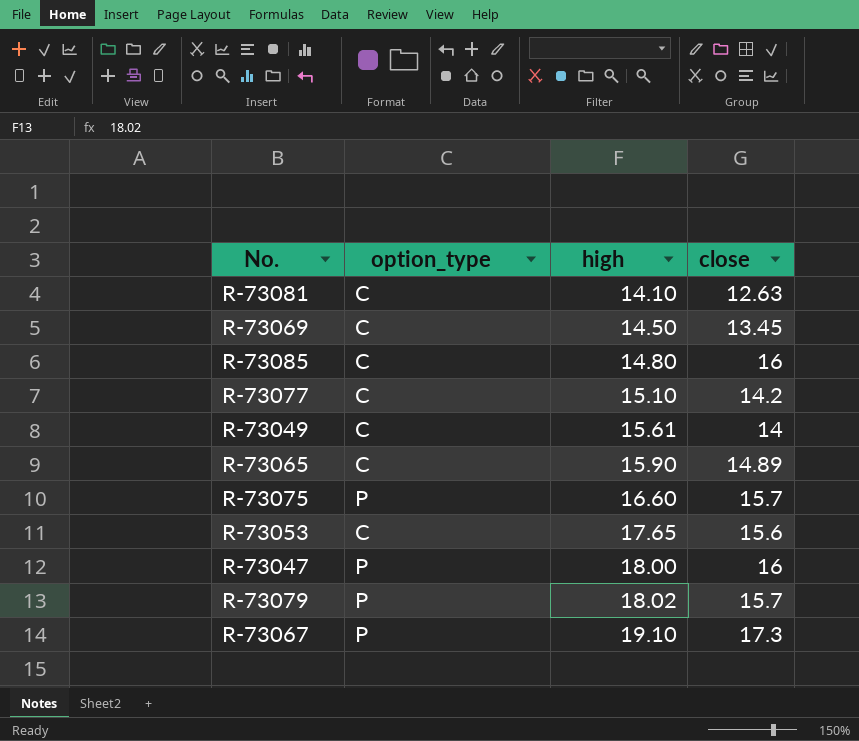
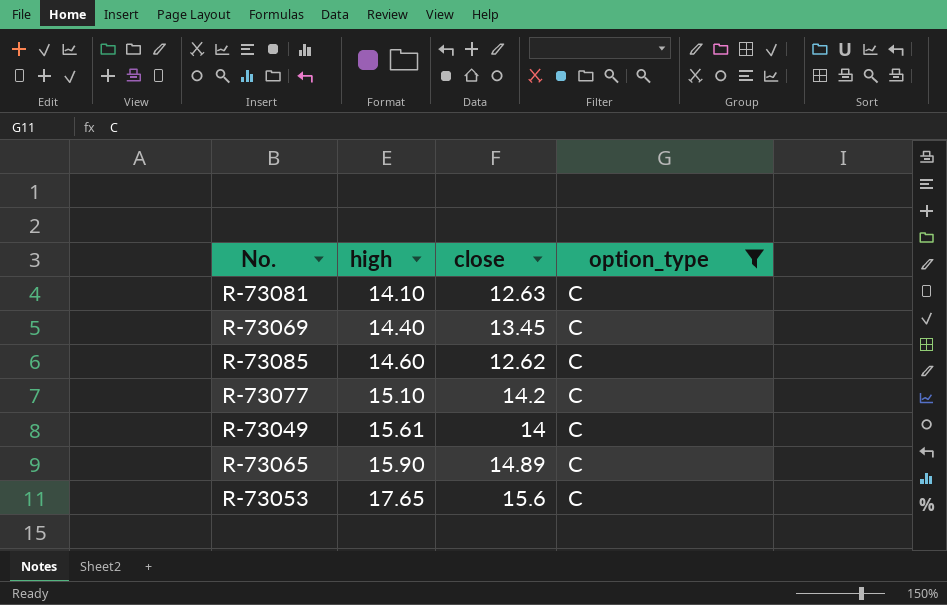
filter: none -> option_type = C
column option_type | position: 2 -> 4
R-73069 | high: 14.50 -> 14.40
R-73085 | high: 14.80 -> 14.60
R-73085 | close: 16 -> 12.62

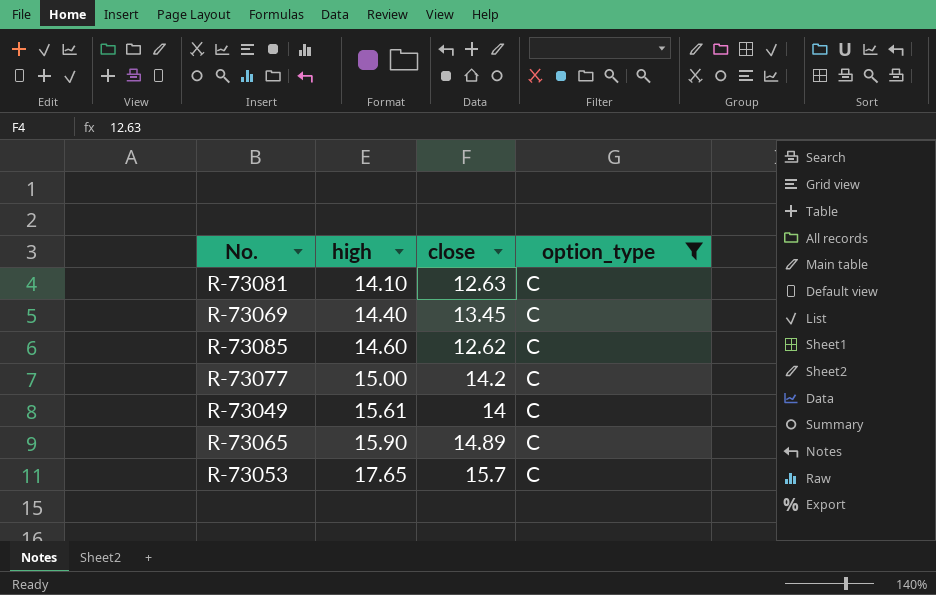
R-73077 | high: 15.10 -> 15.00
R-73053 | close: 15.6 -> 15.7

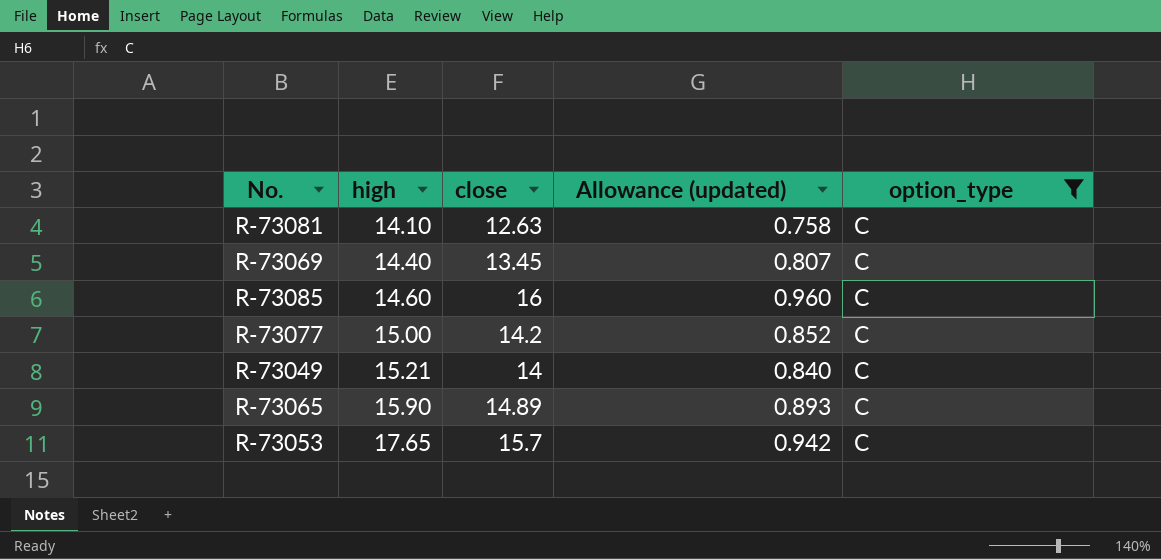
column Allowance (updated) | formula: none -> [close] * 0.06
R-73085 | close: 12.62 -> 16
R-73049 | high: 15.61 -> 15.21

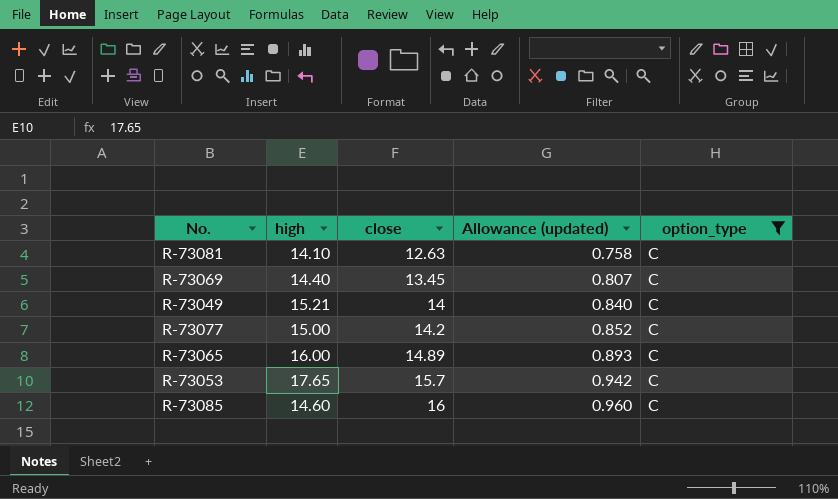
row order: high ascending -> close ascending
R-73065 | high: 15.90 -> 16.00

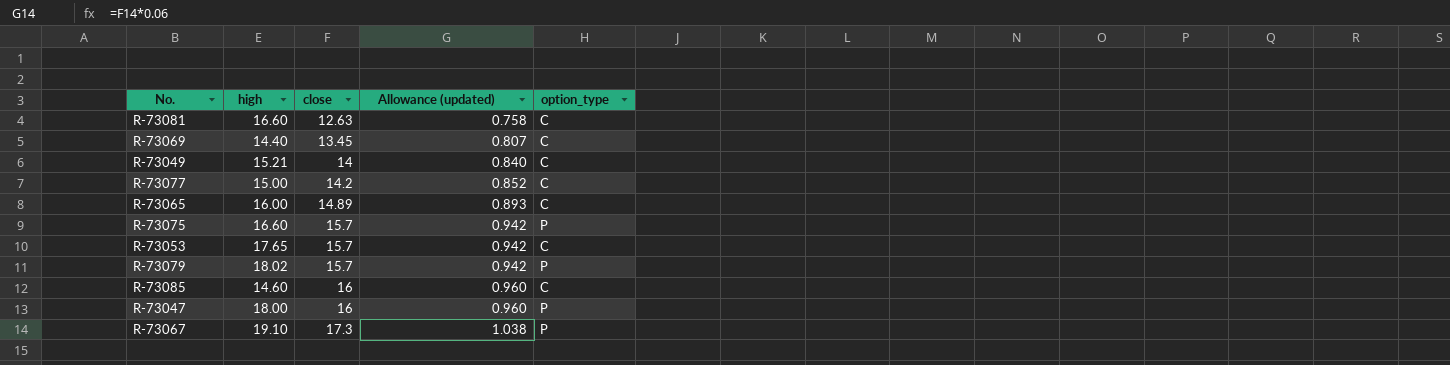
filter: option_type = C -> none
R-73081 | high: 14.10 -> 16.60

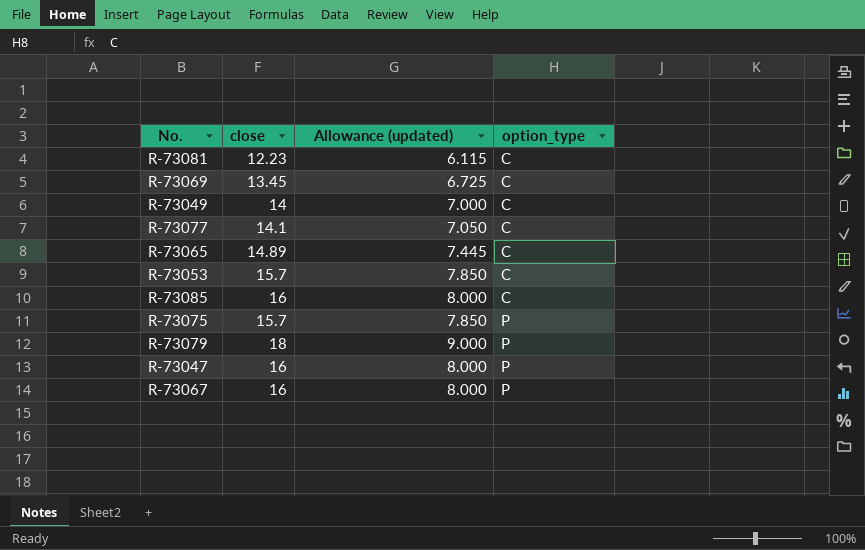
row order: close ascending -> option_type ascending
column high | position: 2 -> none
column Allowance (updated) | formula: [close] * 0.06 -> [close] * 0.5
R-73081 | close: 12.63 -> 12.23
R-73077 | close: 14.2 -> 14.1
R-73079 | close: 15.7 -> 18
R-73067 | close: 17.3 -> 16

